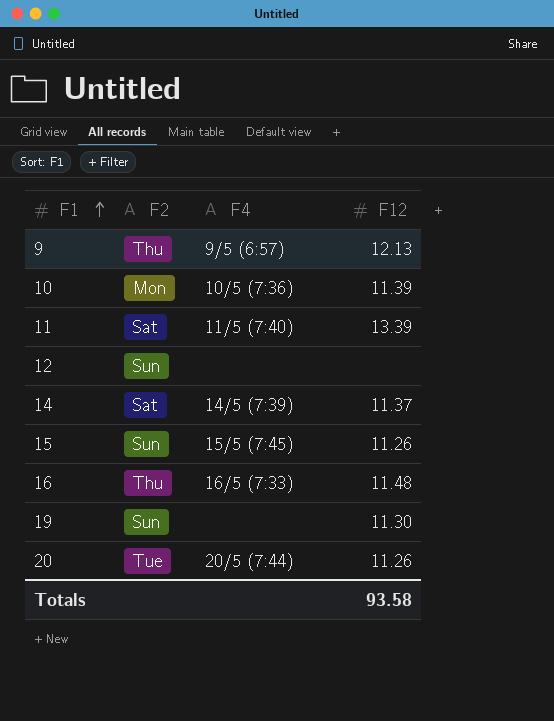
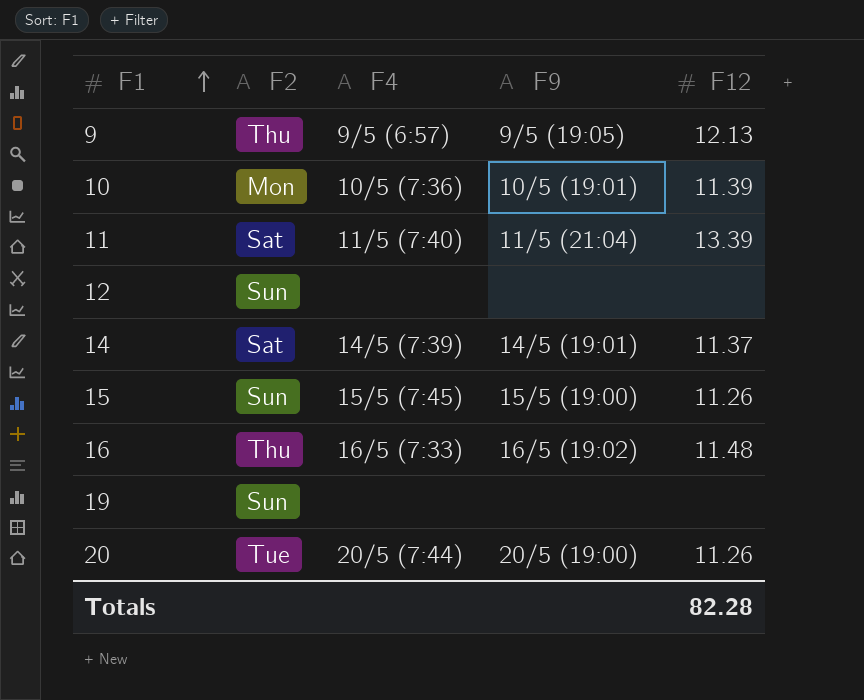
column F9 | position: none -> 4
19 | F12: 11.30 -> none
Totals | F12: 93.58 -> 82.28

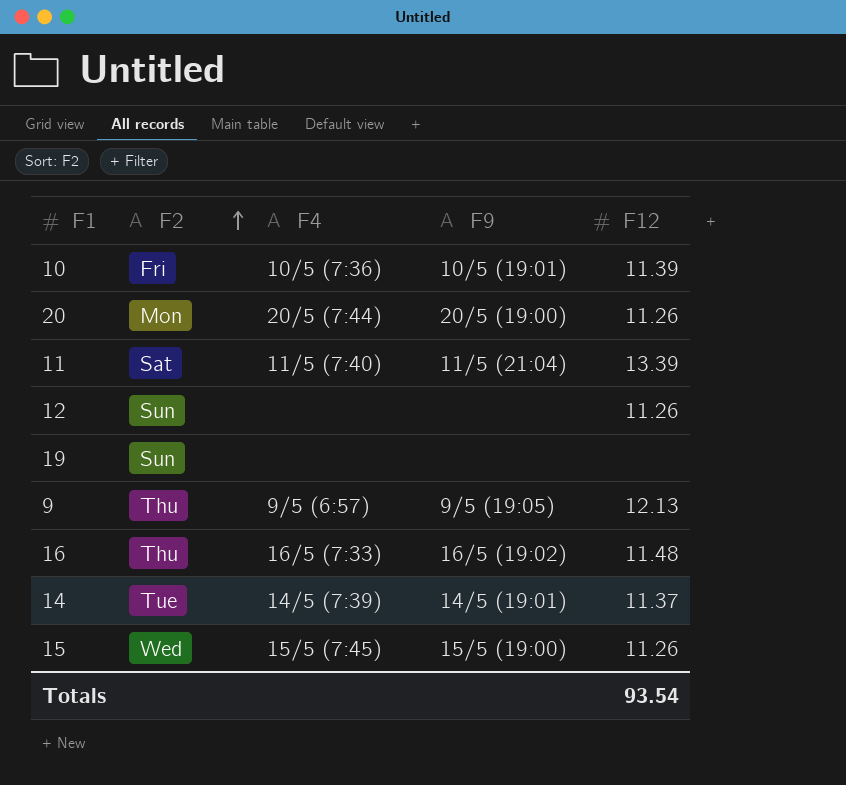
row order: F1 ascending -> F2 ascending
10 | F2: Mon -> Fri
20 | F2: Tue -> Mon
12 | F12: none -> 11.26
14 | F2: Sat -> Tue
15 | F2: Sun -> Wed
Totals | F12: 82.28 -> 93.54

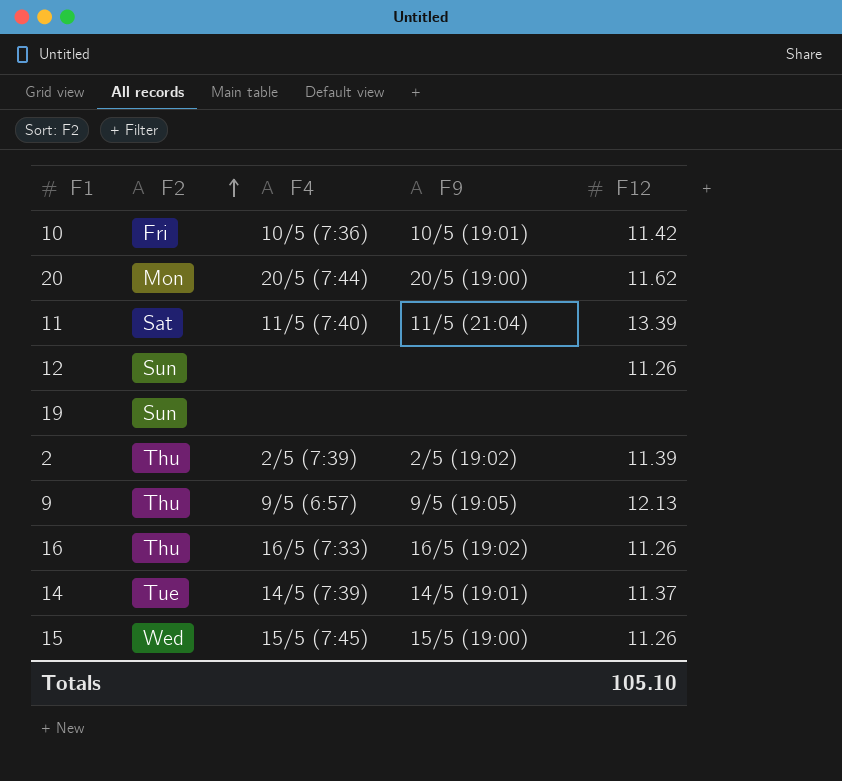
10 | F12: 11.39 -> 11.42
20 | F12: 11.26 -> 11.62
row 2: none -> Thu | 2/5 (7:39) | 2/5 (19:02) | 11.39
16 | F12: 11.48 -> 11.26
Totals | F12: 93.54 -> 105.10

